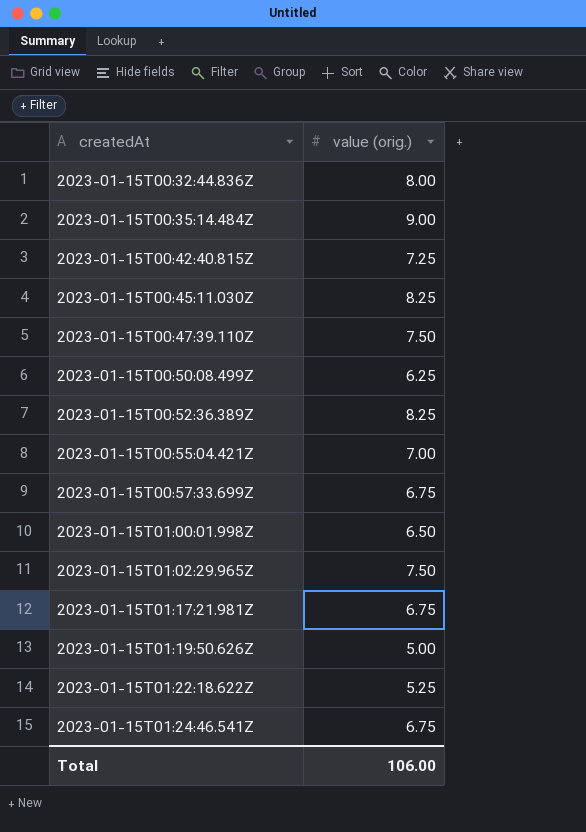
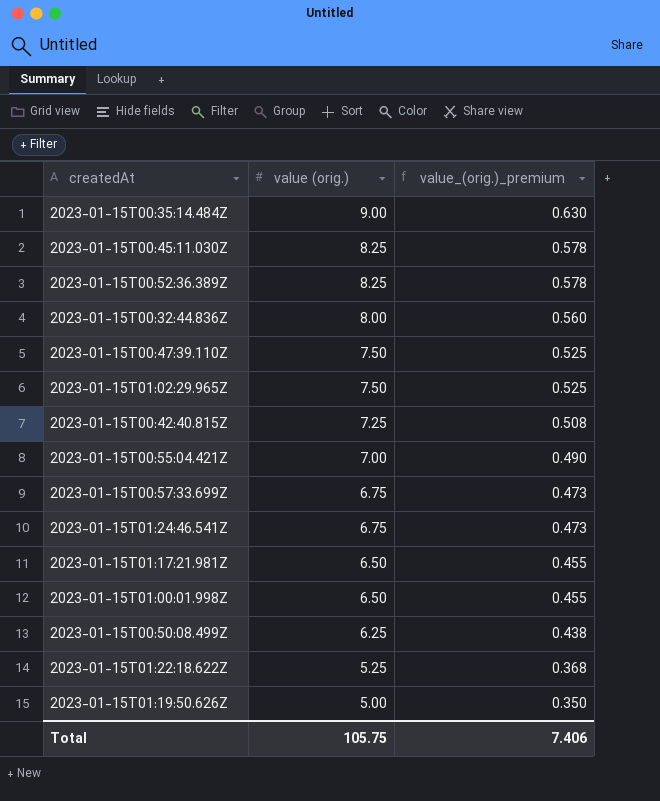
row order: createdAt ascending -> value (orig.) descending
column value_(orig.)_premium | formula: none -> [value (orig.)] * 0.07
2023-01-15T01:17:21.981Z | value (orig.): 6.75 -> 6.50
Total | value (orig.): 106.00 -> 105.75

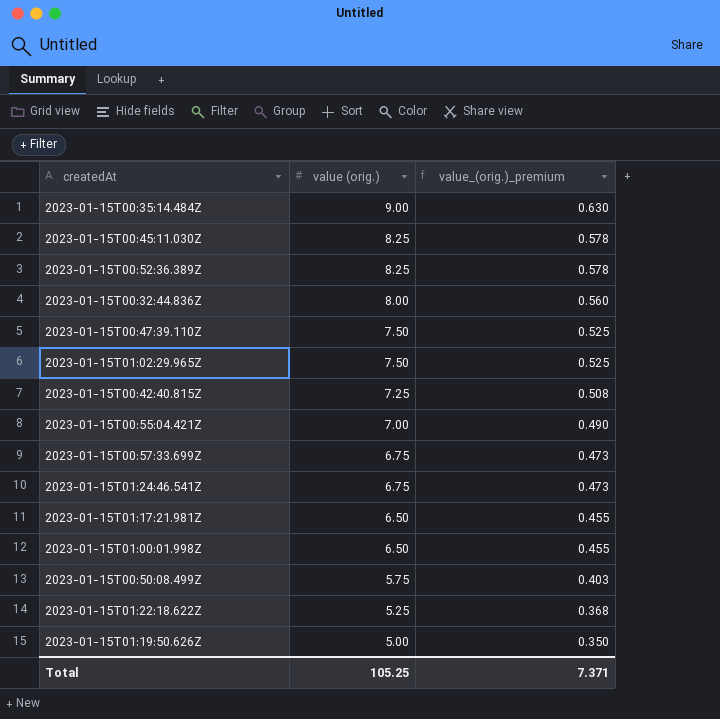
2023-01-15T00:50:08.499Z | value (orig.): 6.25 -> 5.75
2023-01-15T00:50:08.499Z | value_(orig.)_premium: 0.438 -> 0.403
Total | value (orig.): 105.75 -> 105.25
Total | value_(orig.)_premium: 7.406 -> 7.371

